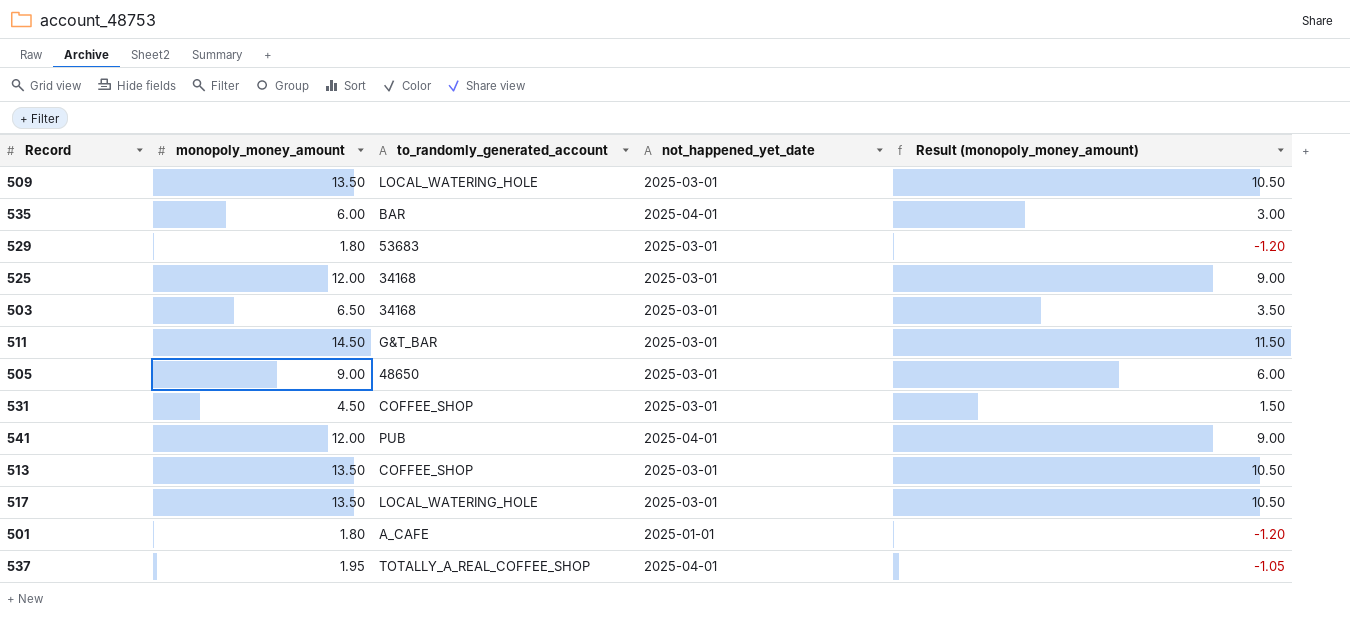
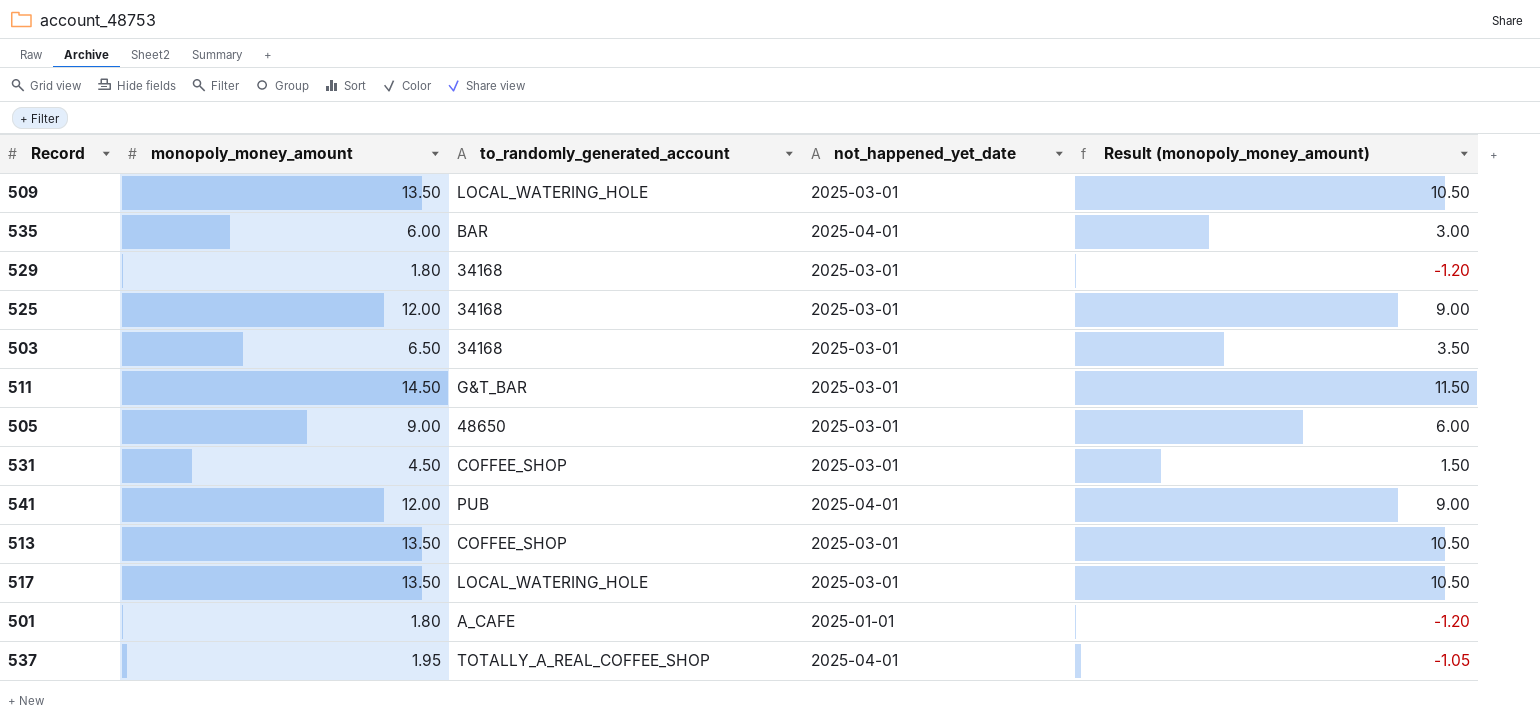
529 | to_randomly_generated_account: 53683 -> 34168

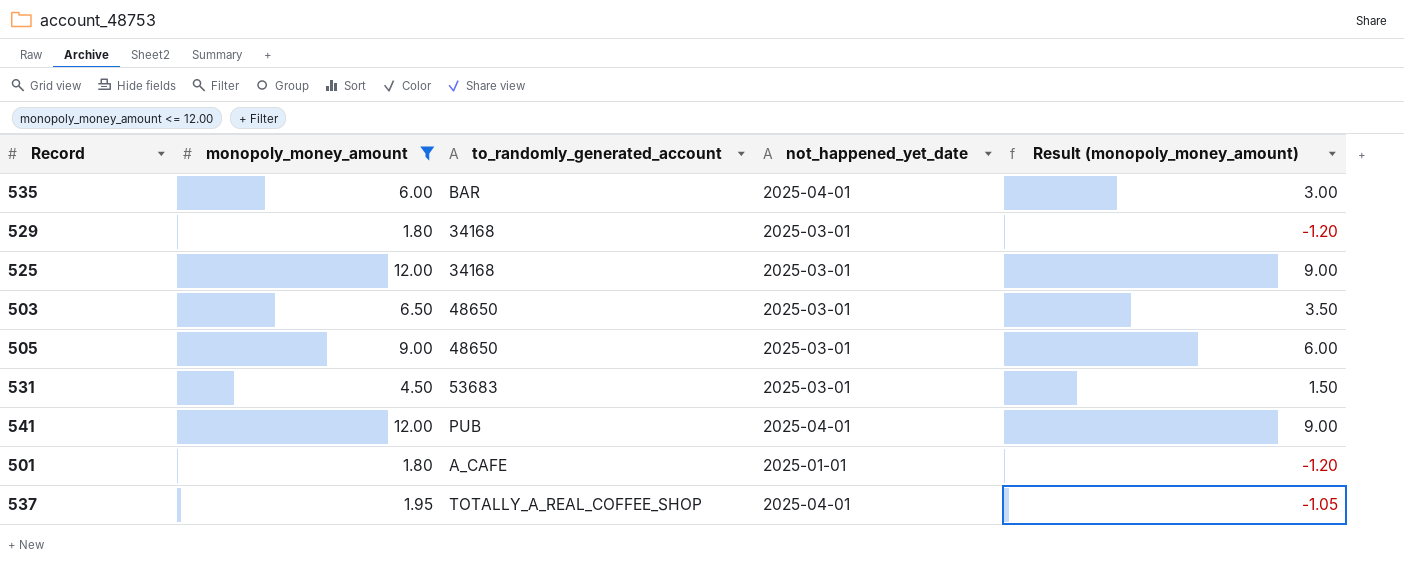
filter: none -> monopoly_money_amount <= 12.00
503 | to_randomly_generated_account: 34168 -> 48650
531 | to_randomly_generated_account: COFFEE_SHOP -> 53683

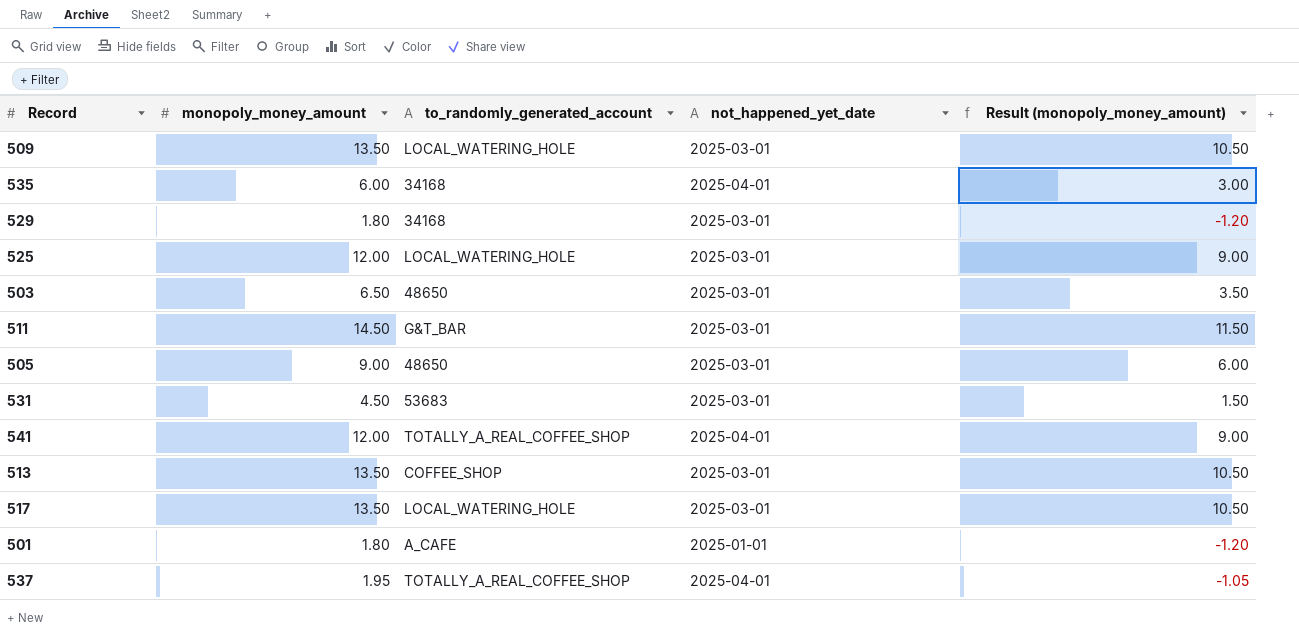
filter: monopoly_money_amount <= 12.00 -> none
535 | to_randomly_generated_account: BAR -> 34168
525 | to_randomly_generated_account: 34168 -> LOCAL_WATERING_HOLE
541 | to_randomly_generated_account: PUB -> TOTALLY_A_REAL_COFFEE_SHOP

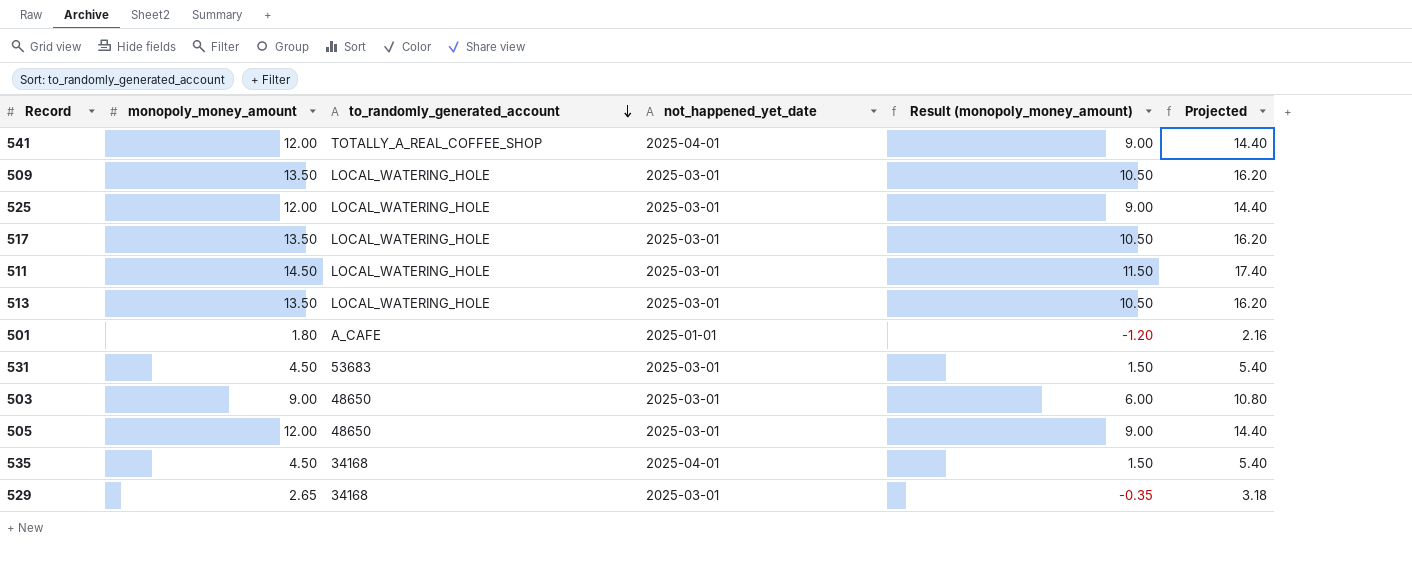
row order: none -> to_randomly_generated_account descending
column Projected | formula: none -> [monopoly_money_amount] * 1.2
row 537: 1.95 | TOTALLY_A_REAL_COFFEE_SHOP | 2025-04-01 | -1.05 -> none
511 | to_randomly_generated_account: G&T_BAR -> LOCAL_WATERING_HOLE
513 | to_randomly_generated_account: COFFEE_SHOP -> LOCAL_WATERING_HOLE
503 | monopoly_money_amount: 6.50 -> 9.00
503 | Result (monopoly_money_amount): 3.50 -> 6.00
505 | monopoly_money_amount: 9.00 -> 12.00
505 | Result (monopoly_money_amount): 6.00 -> 9.00
535 | monopoly_money_amount: 6.00 -> 4.50
535 | Result (monopoly_money_amount): 3.00 -> 1.50
529 | monopoly_money_amount: 1.80 -> 2.65
529 | Result (monopoly_money_amount): -1.20 -> -0.35

